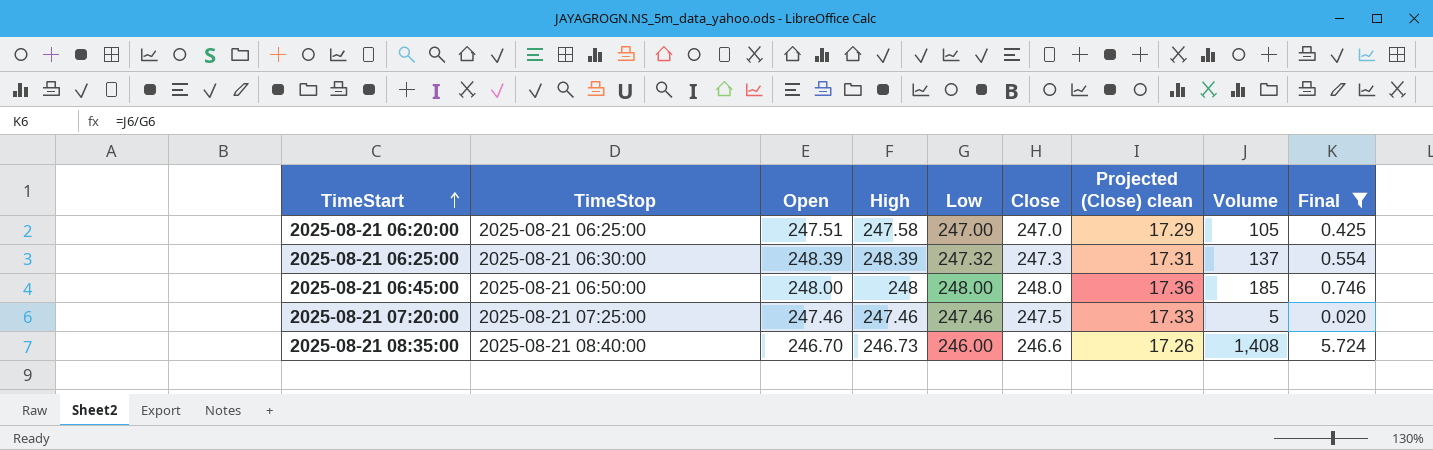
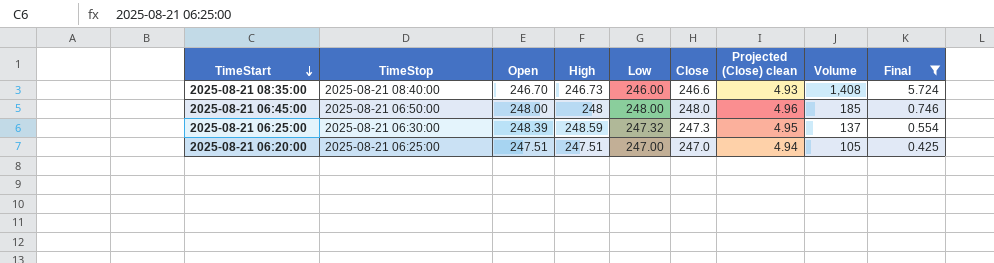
row order: TimeStart ascending -> TimeStart descending
column Projected (Close) clean | formula: [Close] * 0.07 -> [Close] * 0.02
row 2025-08-21 07:20:00: 2025-08-21 07:25:00 | 247.46 | 247.46 | 247.46 | 247.5 | 17.33 | 5 | 0.020 -> none
2025-08-21 06:25:00 | High: 248.39 -> 248.59
2025-08-21 06:20:00 | High: 247.58 -> 247.51

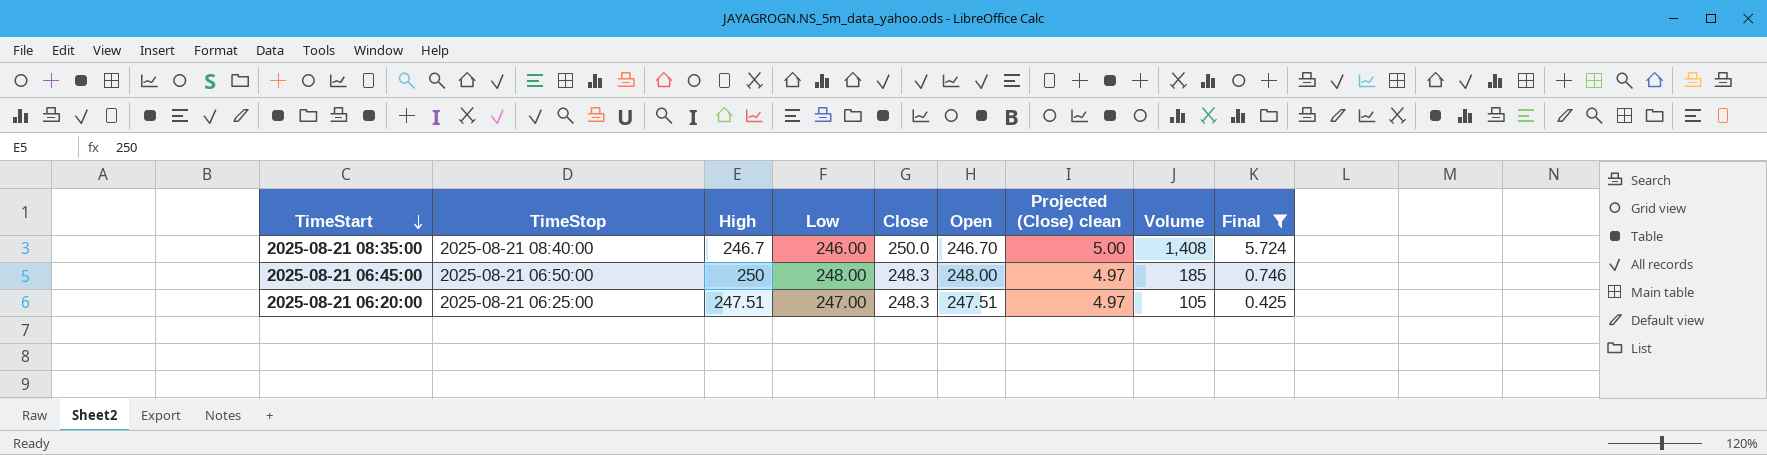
column Open | position: 3 -> 6
row 2025-08-21 06:25:00: 2025-08-21 06:30:00 | 248.39 | 248.59 | 247.32 | 247.3 | 4.95 | 137 | 0.554 -> none
2025-08-21 08:35:00 | High: 246.73 -> 246.7
2025-08-21 08:35:00 | Close: 246.6 -> 250.0
2025-08-21 08:35:00 | Projected (Close) clean: 4.93 -> 5.00
2025-08-21 06:45:00 | High: 248 -> 250
2025-08-21 06:45:00 | Close: 248.0 -> 248.3
2025-08-21 06:45:00 | Projected (Close) clean: 4.96 -> 4.97
2025-08-21 06:20:00 | Close: 247.0 -> 248.3
2025-08-21 06:20:00 | Projected (Close) clean: 4.94 -> 4.97

